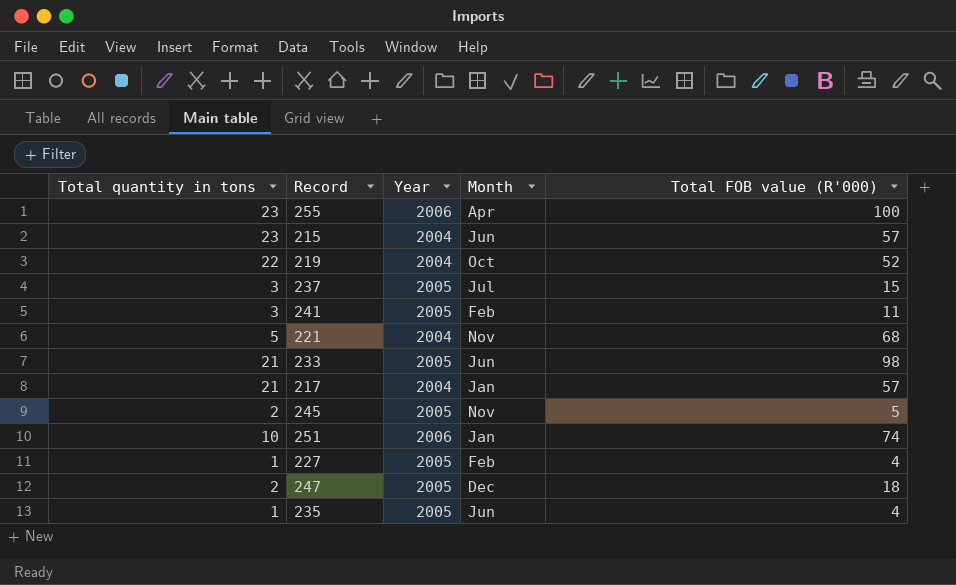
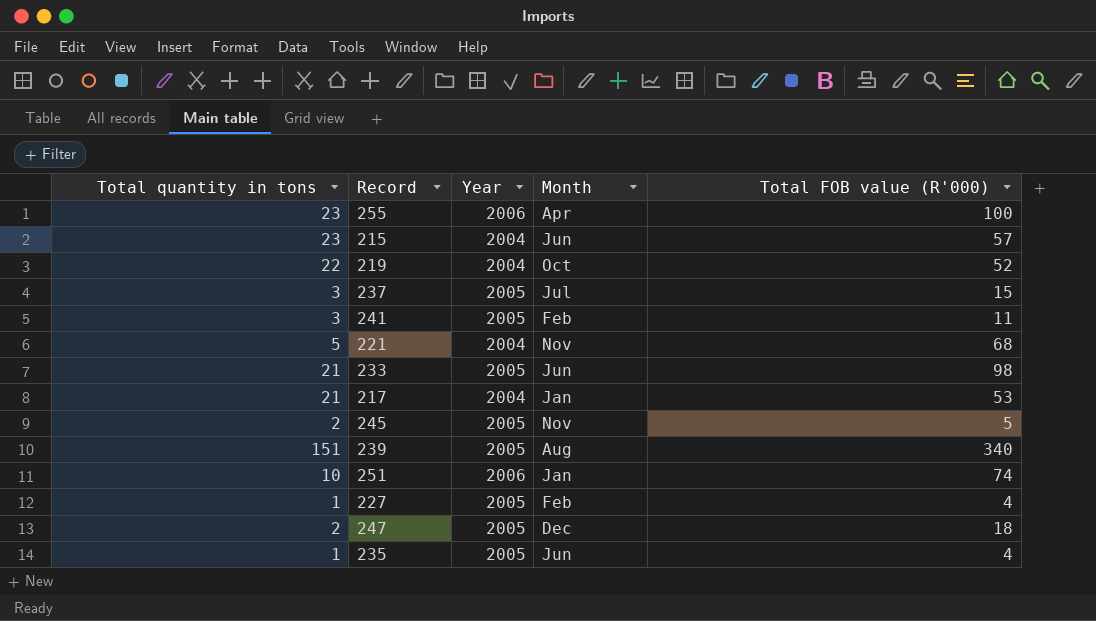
217 | Total FOB value (R'000): 57 -> 53
row 239: none -> 151 | 2005 | Aug | 340

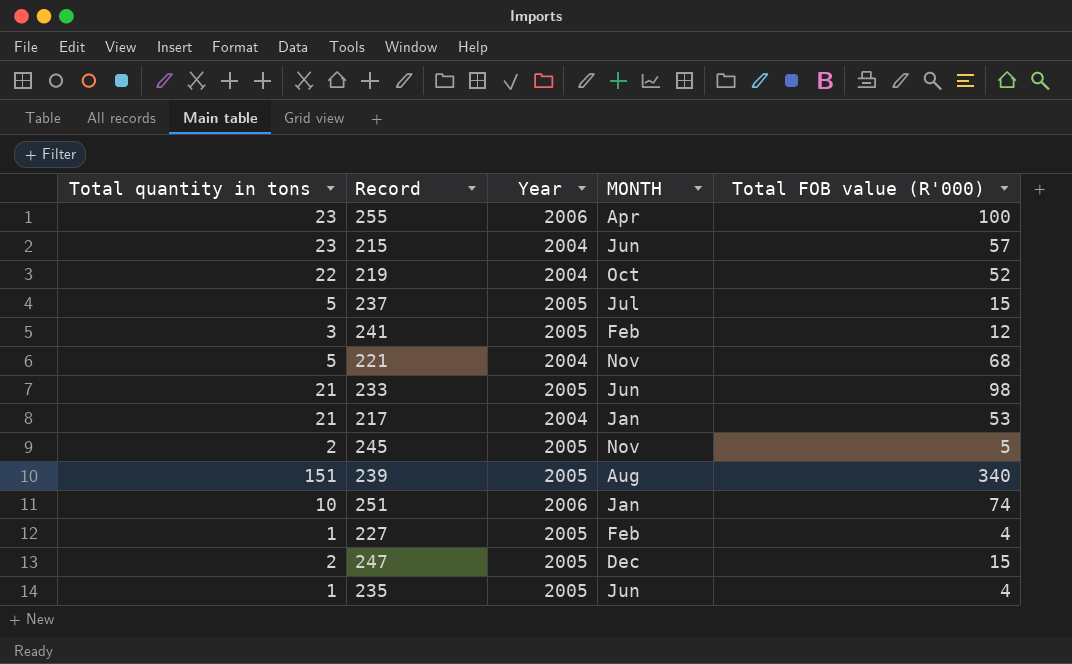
column name: Month -> MONTH
237 | Total quantity in tons: 3 -> 5
241 | Total FOB value (R'000): 11 -> 12
247 | Total FOB value (R'000): 18 -> 15

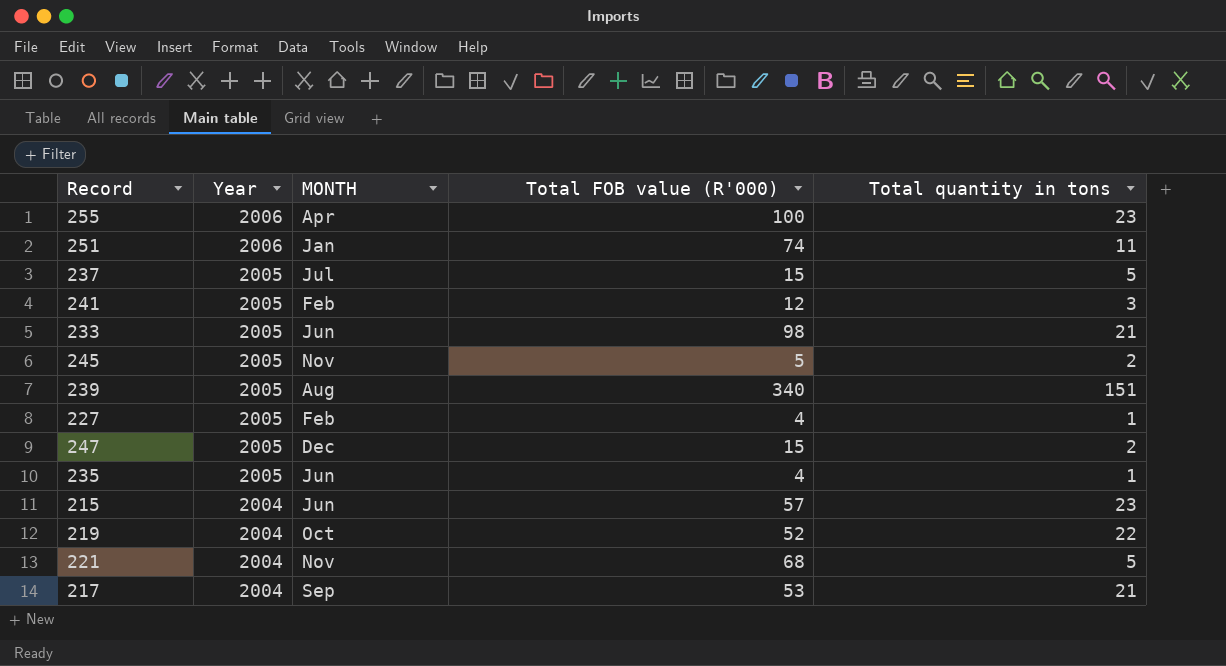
row order: none -> Year descending
column Total quantity in tons | position: 1 -> 5
251 | Total quantity in tons: 10 -> 11
217 | MONTH: Jan -> Sep

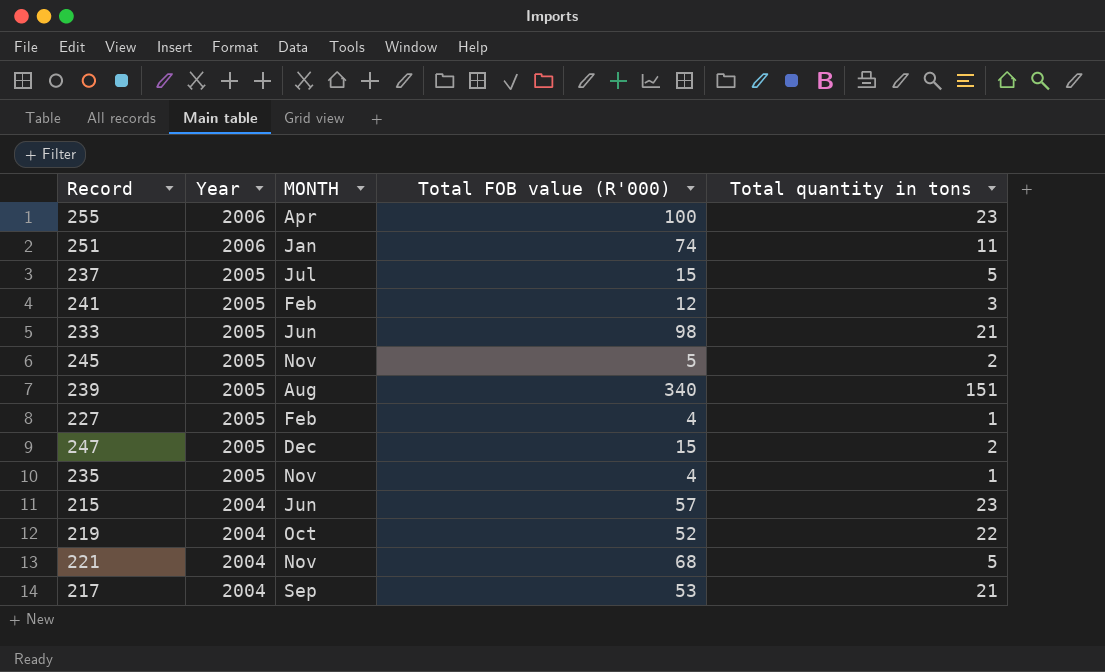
235 | MONTH: Jun -> Nov

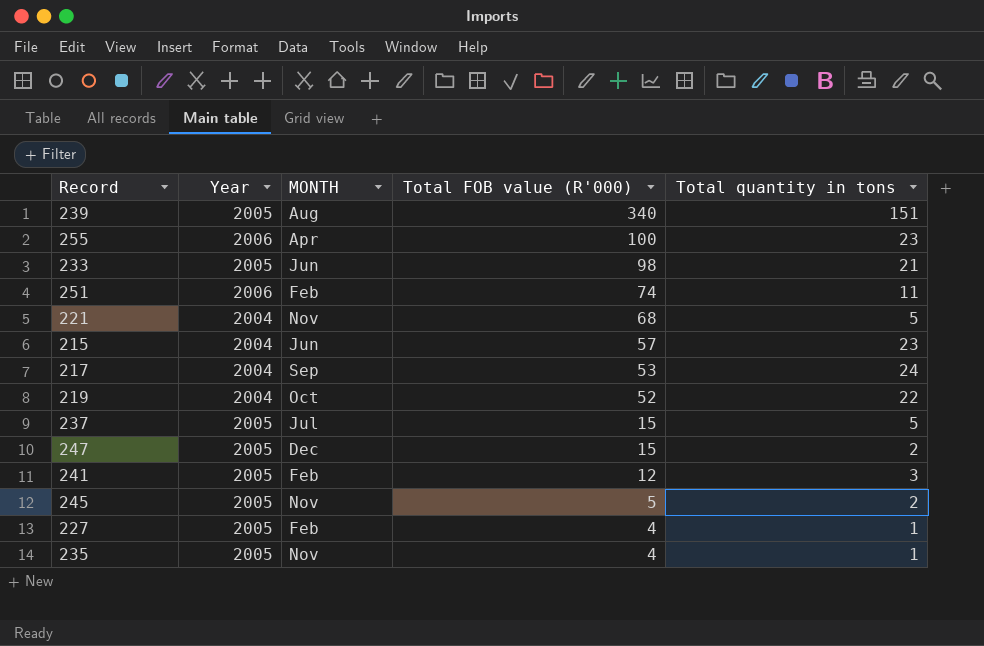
row order: Year descending -> Total FOB value (R'000) descending
251 | MONTH: Jan -> Feb
217 | Total quantity in tons: 21 -> 24

